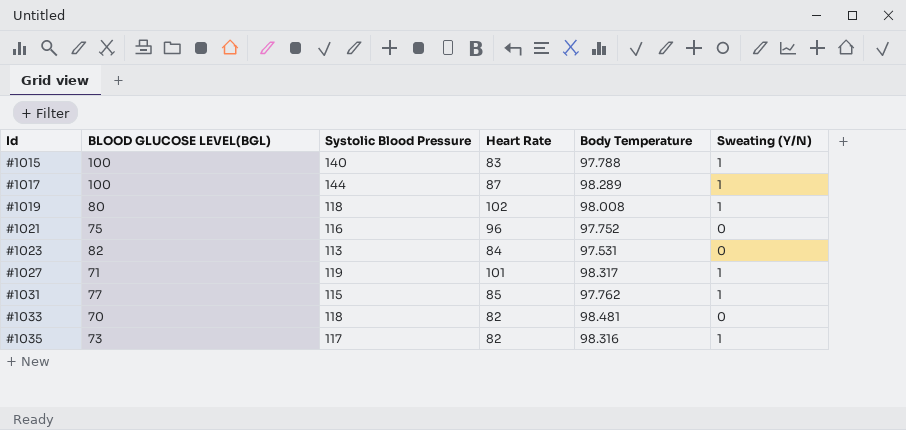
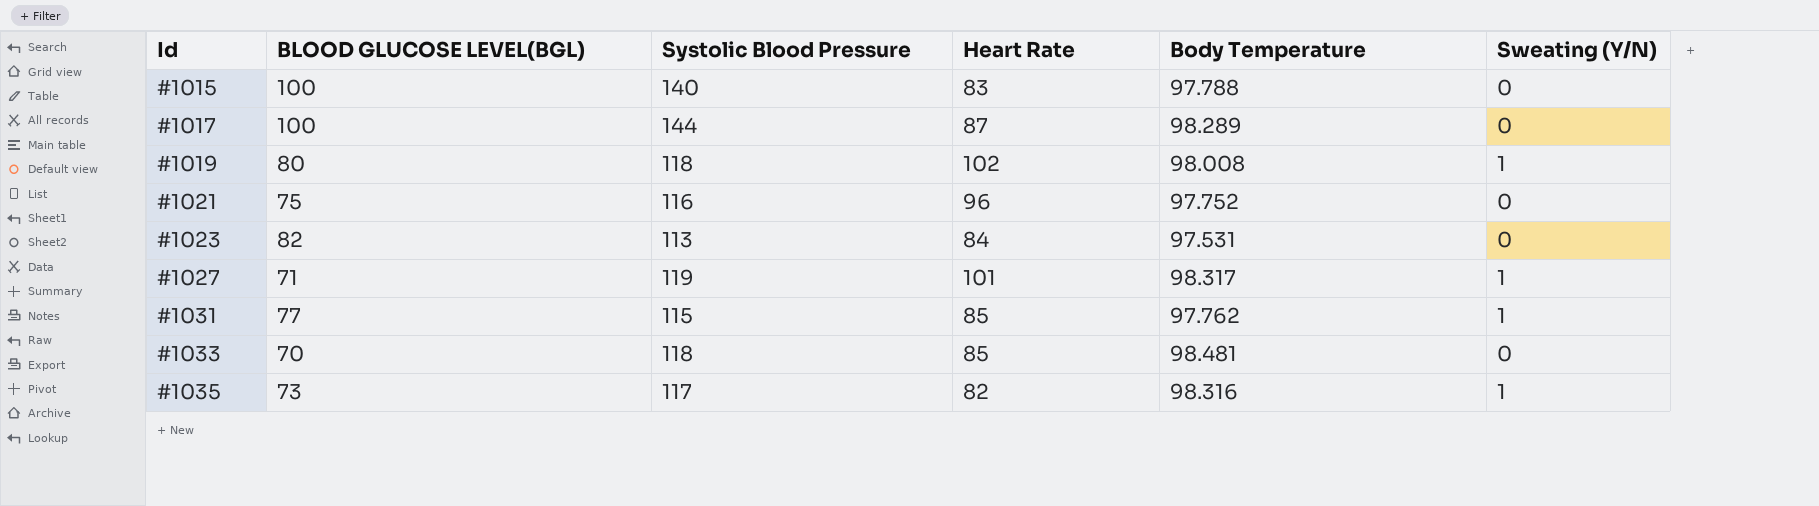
#1015 | Sweating (Y/N): 1 -> 0
#1017 | Sweating (Y/N): 1 -> 0
#1033 | Heart Rate: 82 -> 85

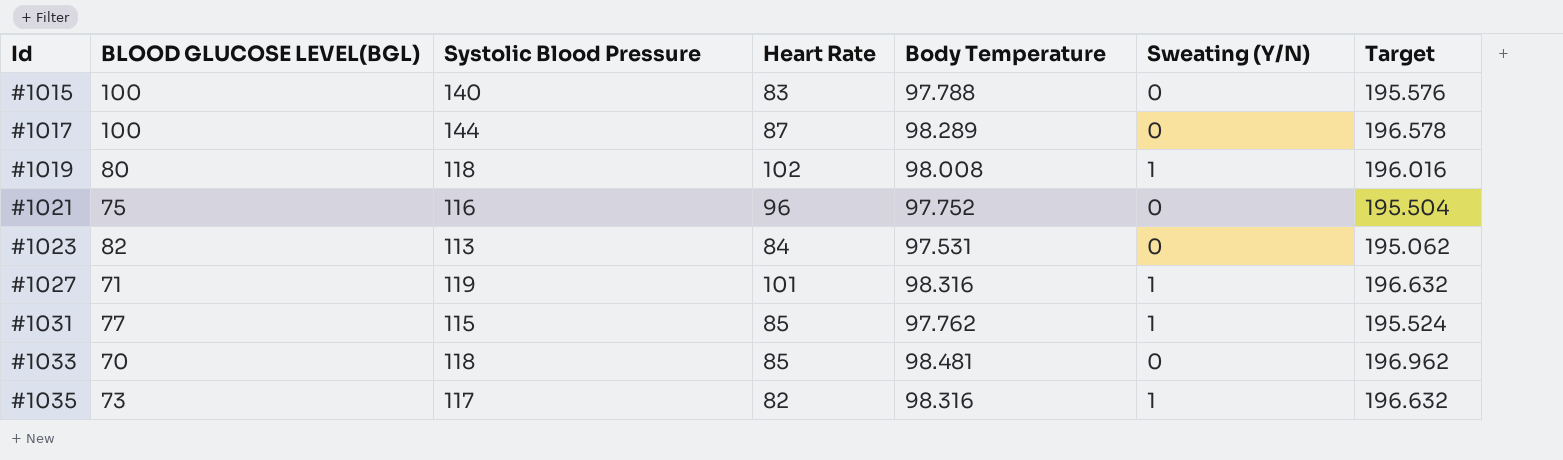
column Target | formula: none -> [Body Temperature] * 2
#1027 | Body Temperature: 98.317 -> 98.316

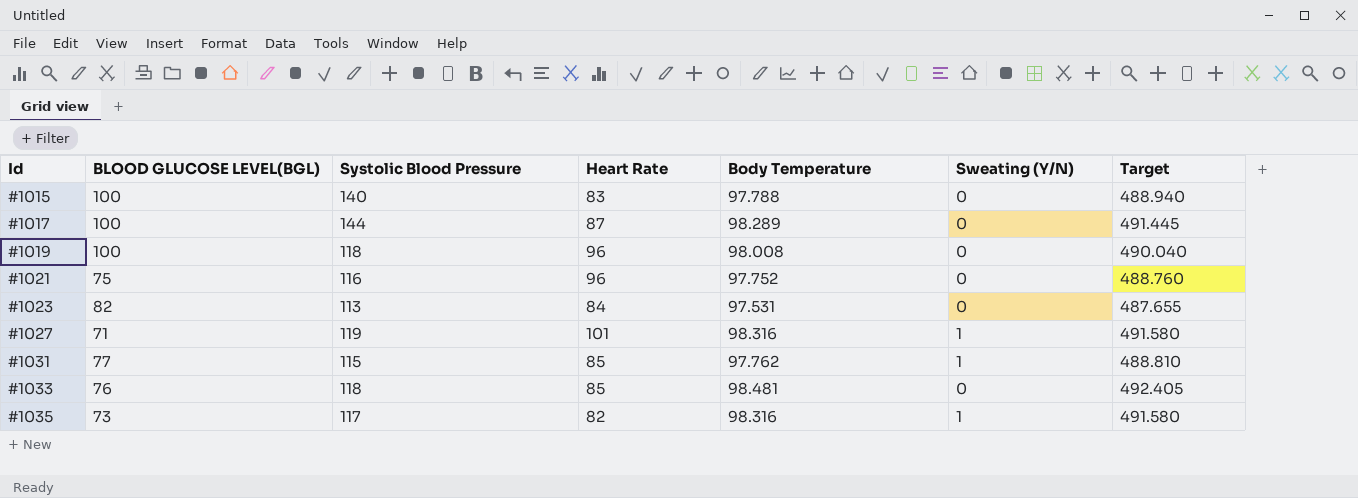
column Target | formula: [Body Temperature] * 2 -> [Body Temperature] * 5
#1019 | BLOOD GLUCOSE LEVEL(BGL): 80 -> 100
#1019 | Heart Rate: 102 -> 96
#1019 | Sweating (Y/N): 1 -> 0
#1033 | BLOOD GLUCOSE LEVEL(BGL): 70 -> 76

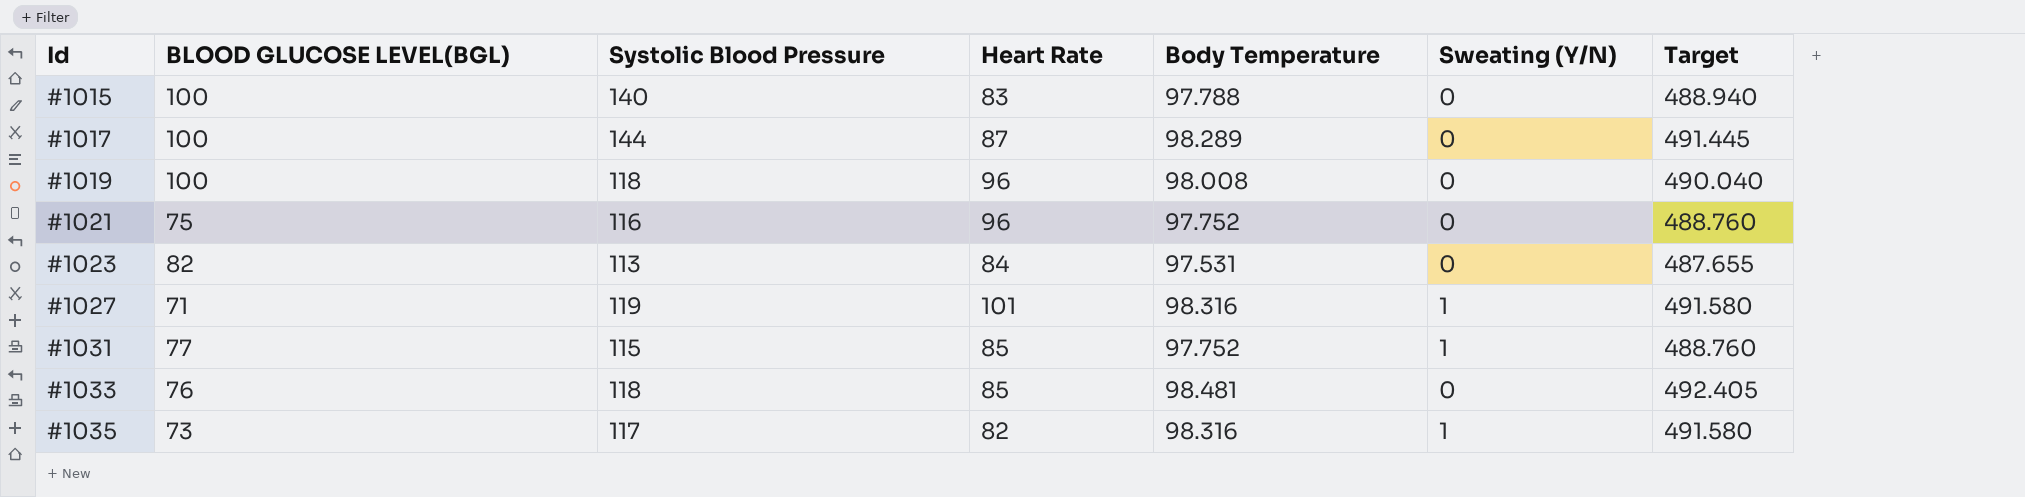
#1031 | Body Temperature: 97.762 -> 97.752
#1031 | Target: 488.810 -> 488.760

